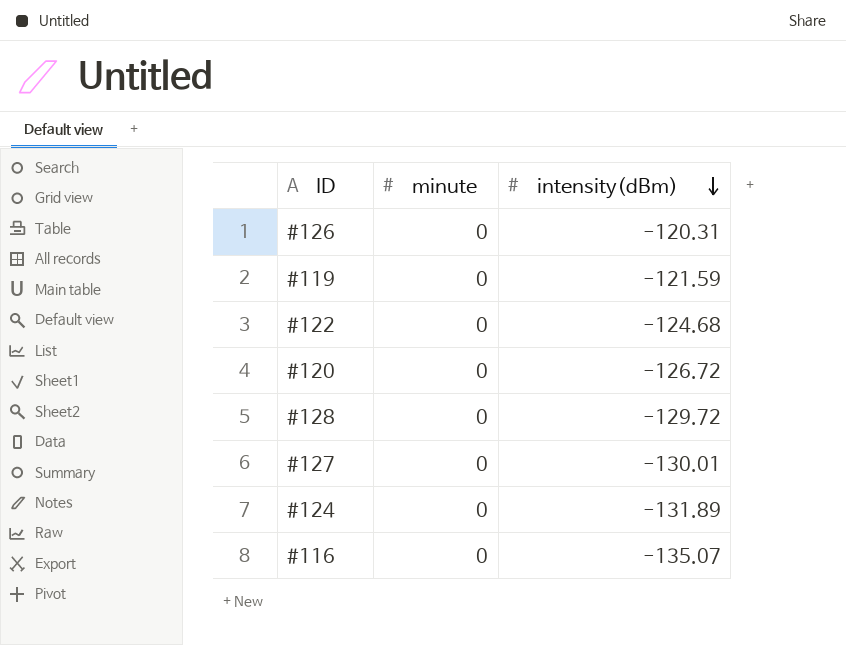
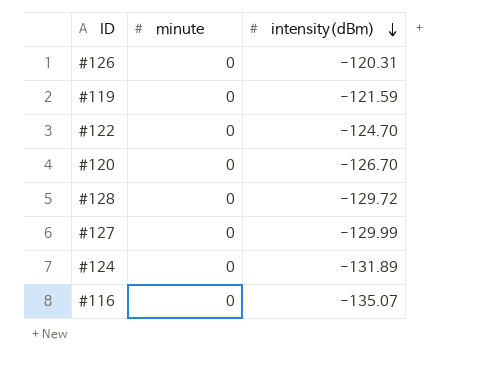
#122 | intensity(dBm): -124.68 -> -124.70
#120 | intensity(dBm): -126.72 -> -126.70
#127 | intensity(dBm): -130.01 -> -129.99

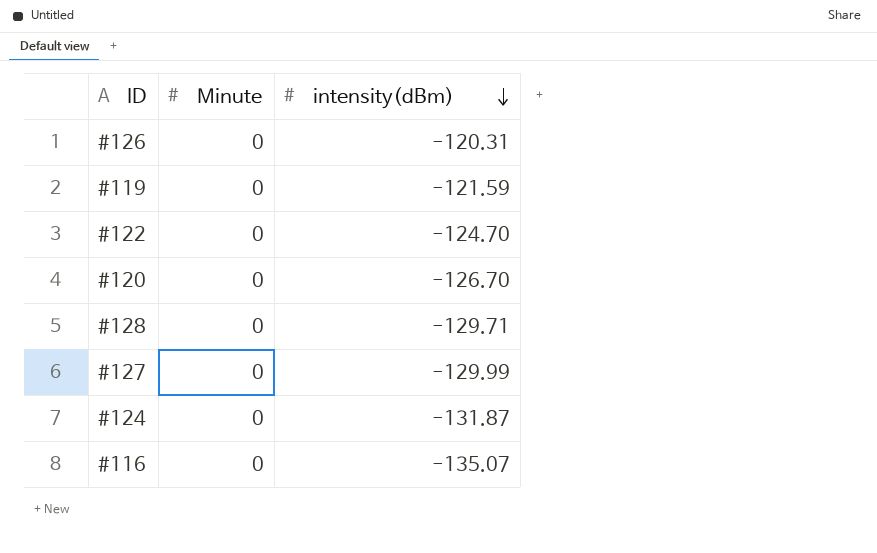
column name: minute -> Minute
#128 | intensity(dBm): -129.72 -> -129.71
#124 | intensity(dBm): -131.89 -> -131.87

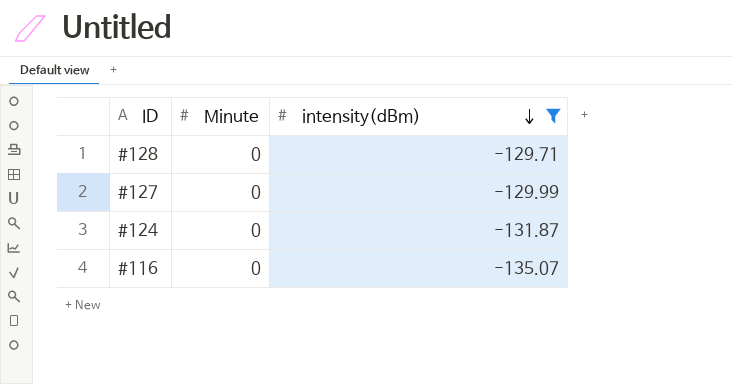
filter: none -> intensity(dBm) <= -129.71

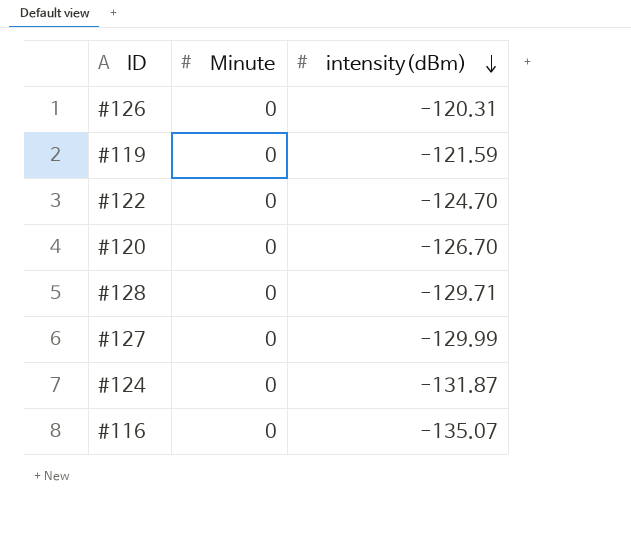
filter: intensity(dBm) <= -129.71 -> none

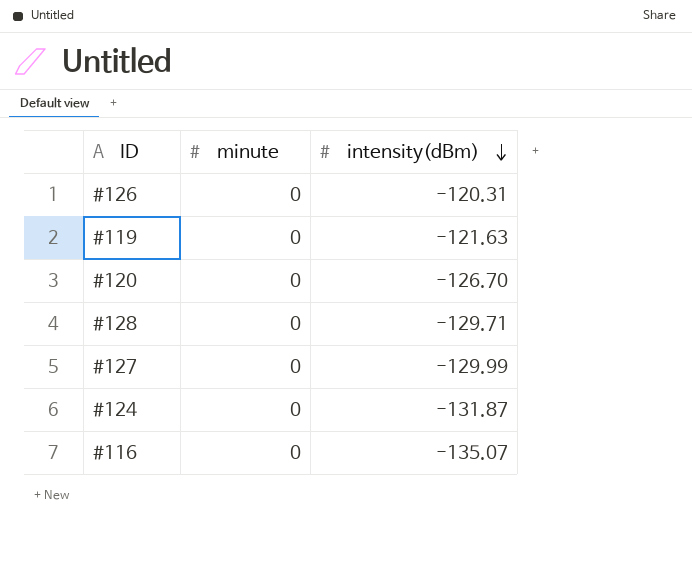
column name: Minute -> minute
row #122: 0 | -124.70 -> none
#119 | intensity(dBm): -121.59 -> -121.63

